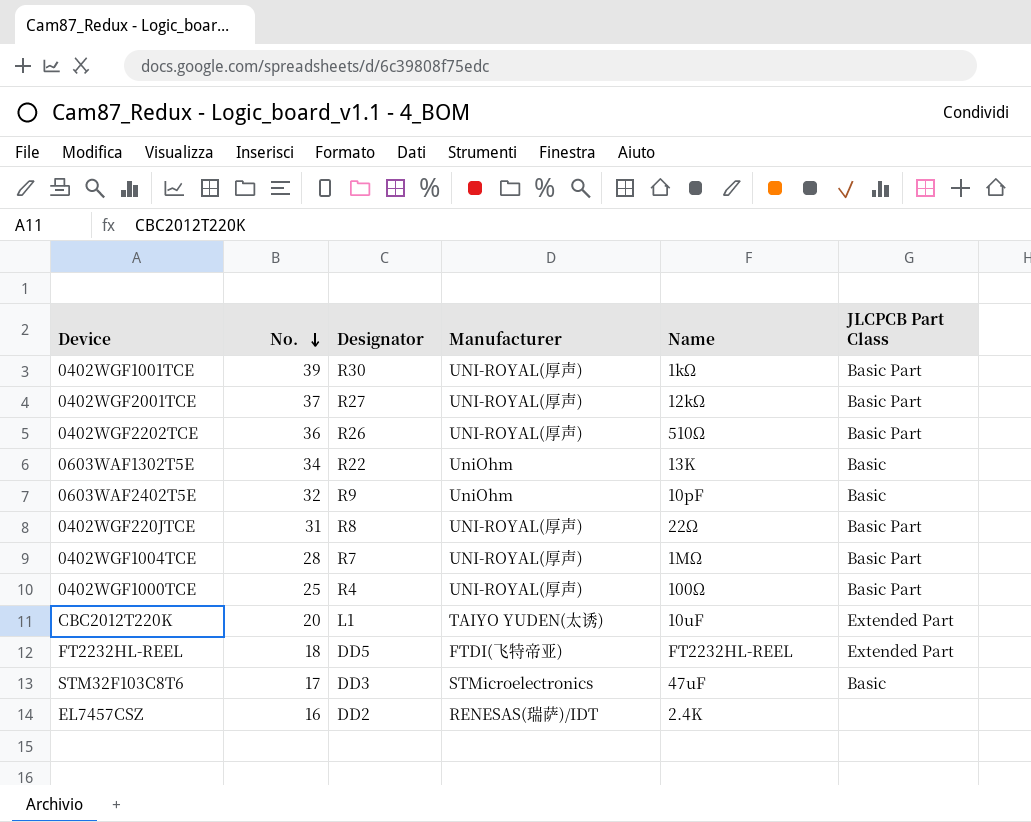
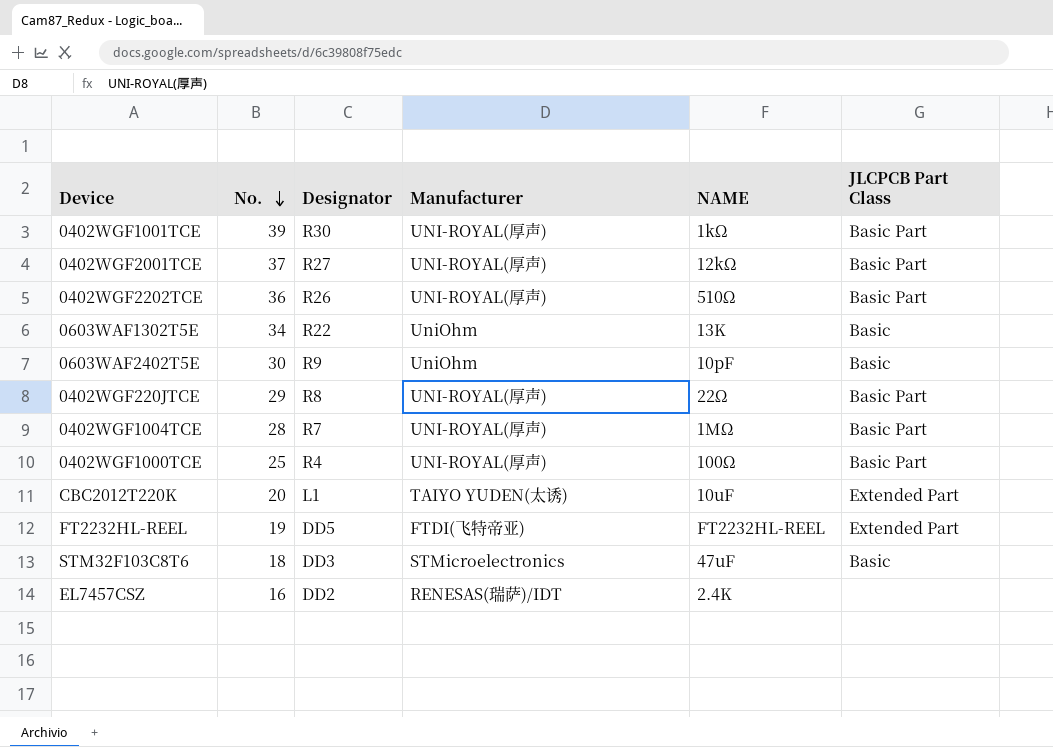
column name: Name -> NAME
0603WAF2402T5E | No.: 32 -> 30
0402WGF220JTCE | No.: 31 -> 29
FT2232HL-REEL | No.: 18 -> 19
STM32F103C8T6 | No.: 17 -> 18

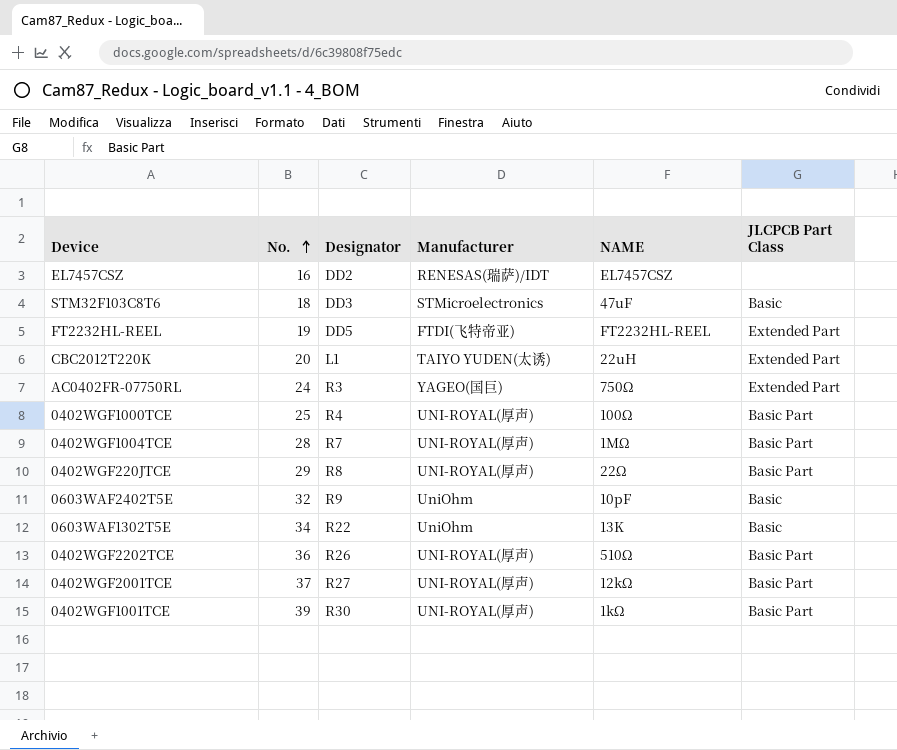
row order: No. descending -> No. ascending
EL7457CSZ | NAME: 2.4K -> EL7457CSZ
CBC2012T220K | NAME: 10uF -> 22uH
row AC0402FR-07750RL: none -> 24 | R3 | YAGEO(国巨) | 750Ω | Extended Part
0603WAF2402T5E | No.: 30 -> 32

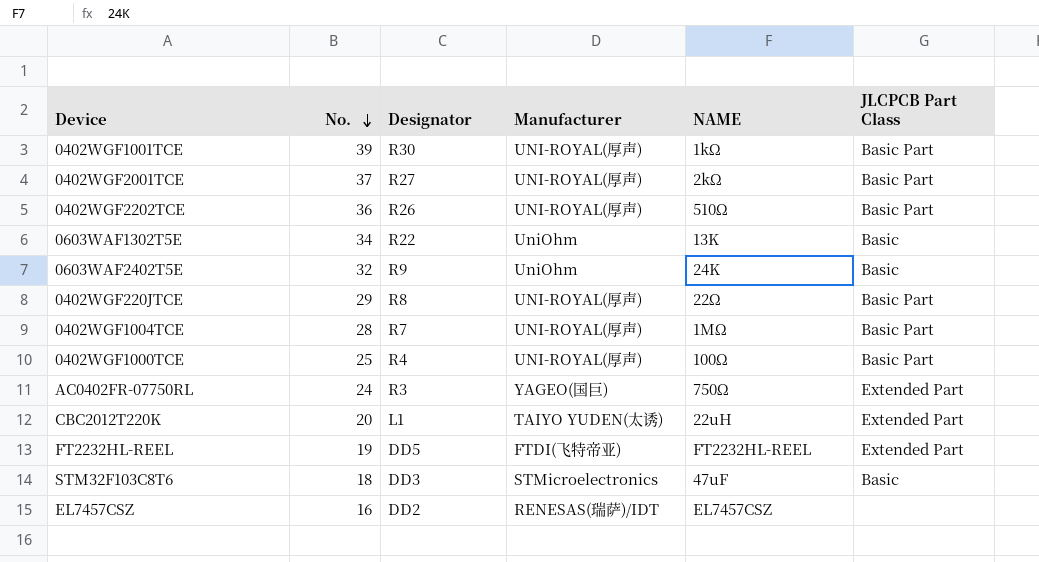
row order: No. ascending -> No. descending
0402WGF2001TCE | NAME: 12kΩ -> 2kΩ
0603WAF2402T5E | NAME: 10pF -> 24K

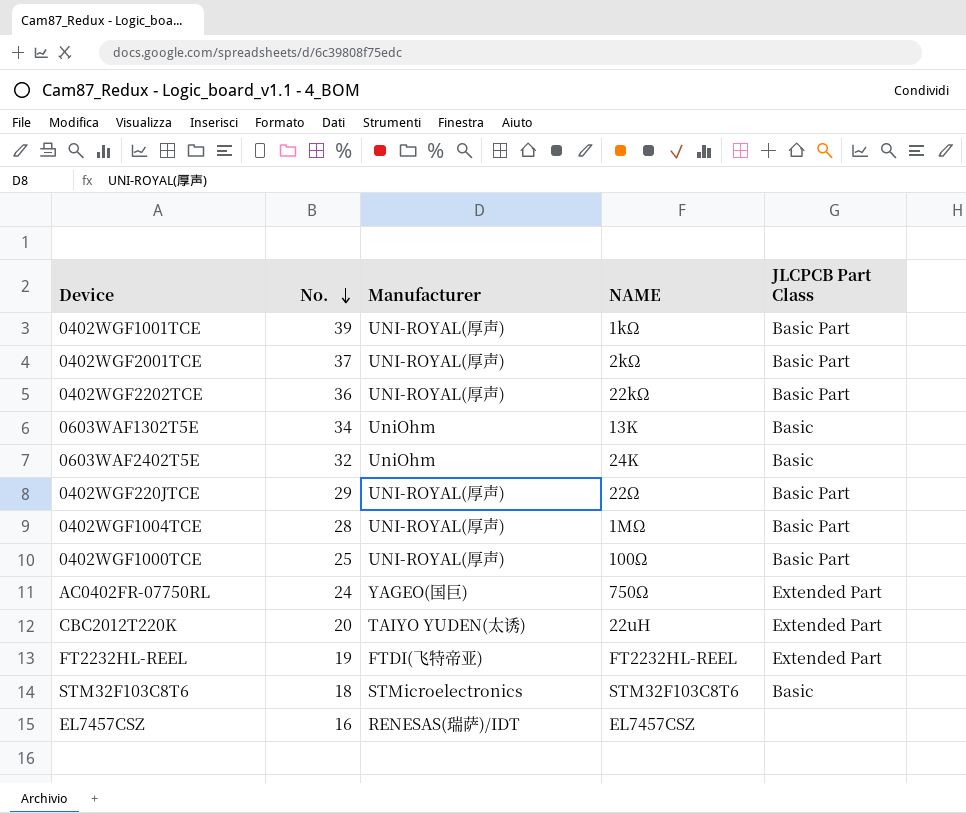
column Designator | position: 3 -> none
0402WGF2202TCE | NAME: 510Ω -> 22kΩ
STM32F103C8T6 | NAME: 47uF -> STM32F103C8T6

